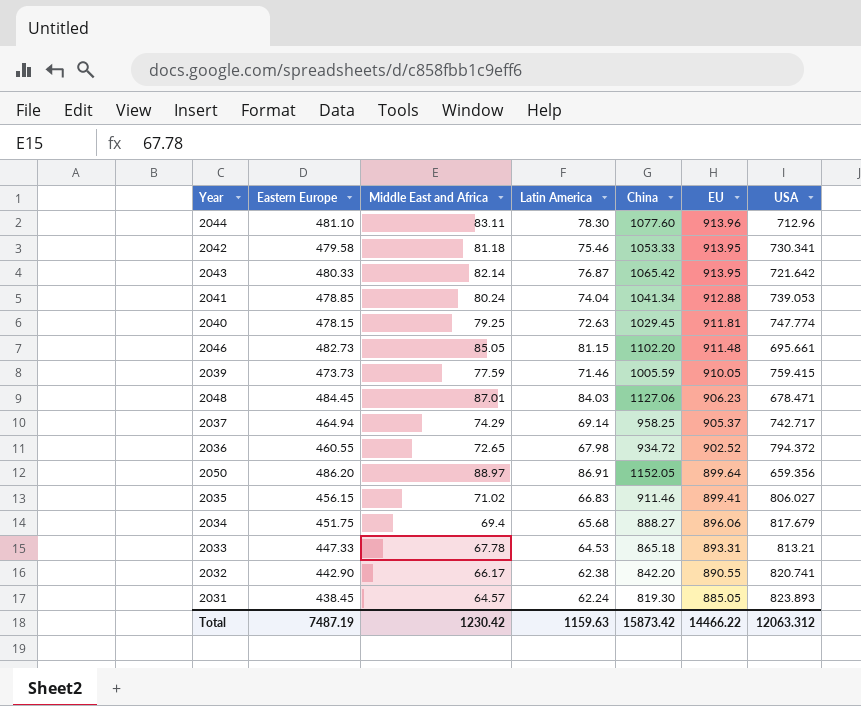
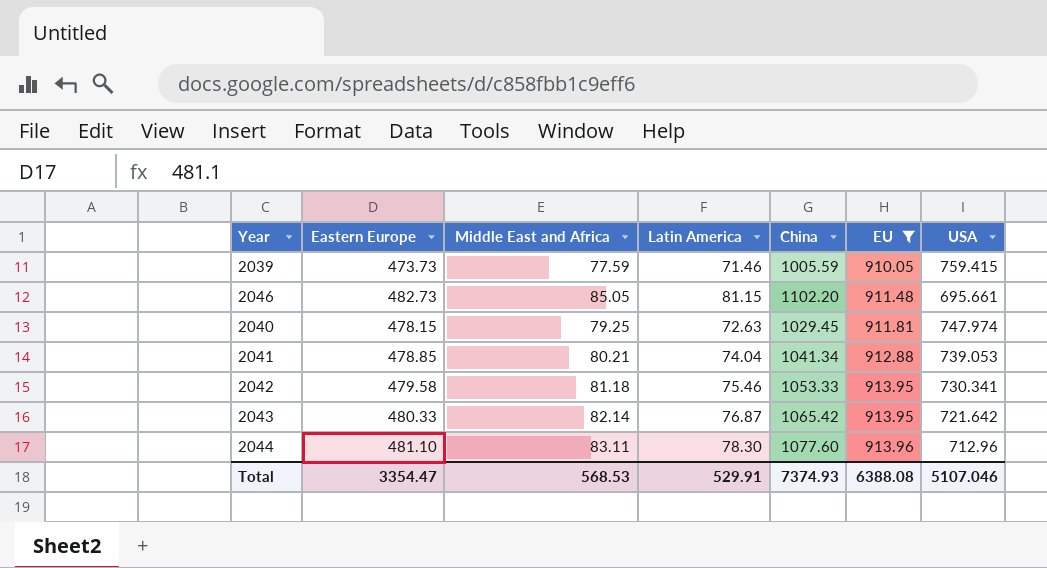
filter: none -> EU >= 910.05
row order: EU descending -> EU ascending
2040 | USA: 747.774 -> 747.974
2041 | Middle East and Africa: 80.24 -> 80.21
Total | Eastern Europe: 7487.19 -> 3354.47
Total | Middle East and Africa: 1230.42 -> 568.53
Total | Latin America: 1159.63 -> 529.91
Total | China: 15873.42 -> 7374.93
Total | EU: 14466.22 -> 6388.08
Total | USA: 12063.312 -> 5107.046

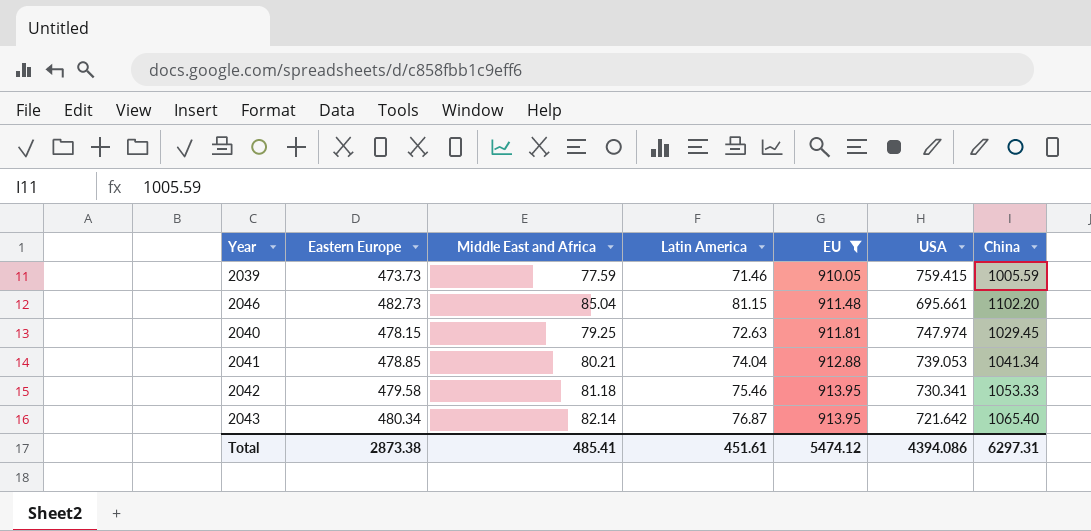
column China | position: 5 -> 7
row 2044: 481.10 | 83.11 | 78.30 | 1077.60 | 913.96 | 712.96 -> none
2046 | Middle East and Africa: 85.05 -> 85.04
2043 | Eastern Europe: 480.33 -> 480.34
2043 | China: 1065.42 -> 1065.40
Total | Eastern Europe: 3354.47 -> 2873.38
Total | Middle East and Africa: 568.53 -> 485.41
Total | Latin America: 529.91 -> 451.61
Total | EU: 6388.08 -> 5474.12
Total | USA: 5107.046 -> 4394.086
Total | China: 7374.93 -> 6297.31

